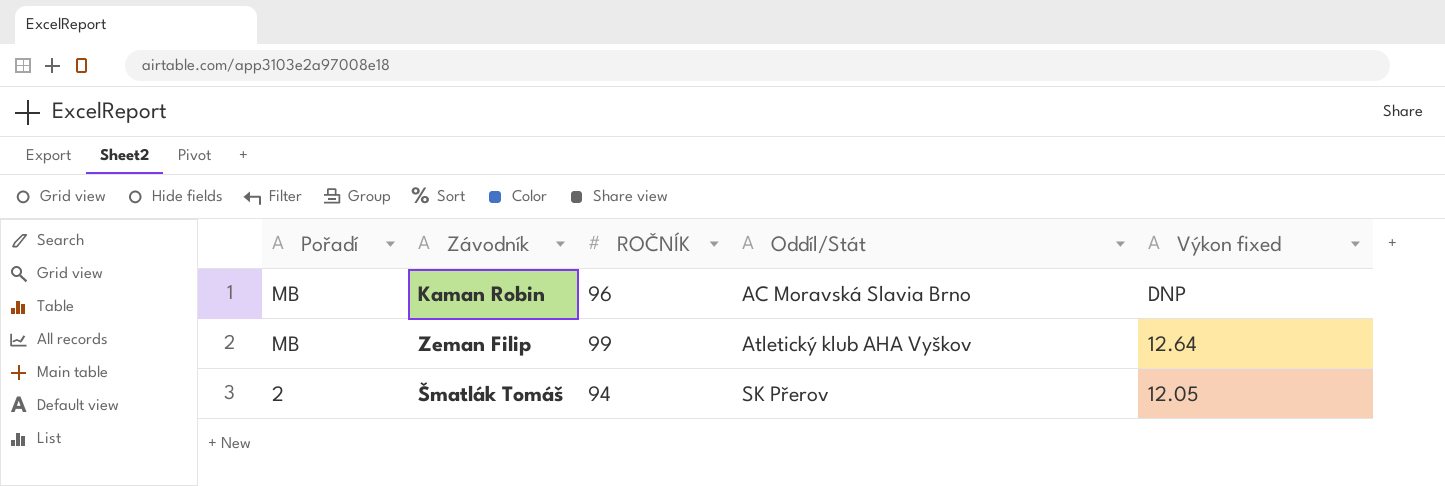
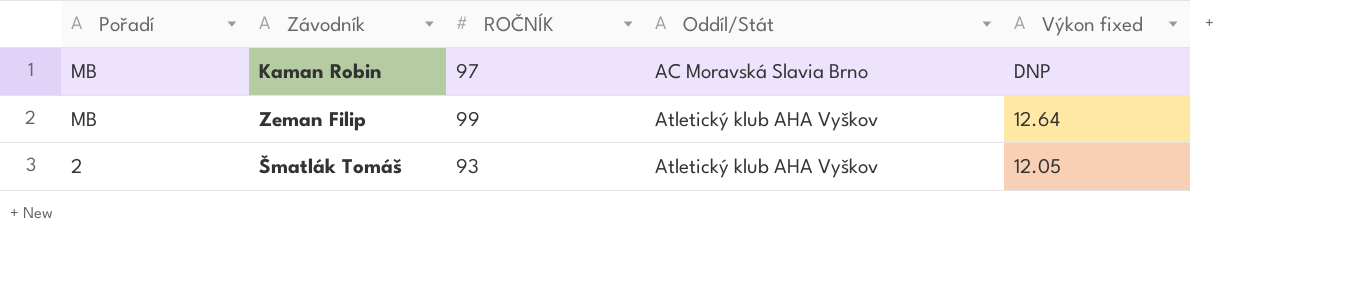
Kaman Robin | ROČNÍK: 96 -> 97
Šmatlák Tomáš | ROČNÍK: 94 -> 93
Šmatlák Tomáš | Oddíl/Stát: SK Přerov -> Atletický klub AHA Vyškov

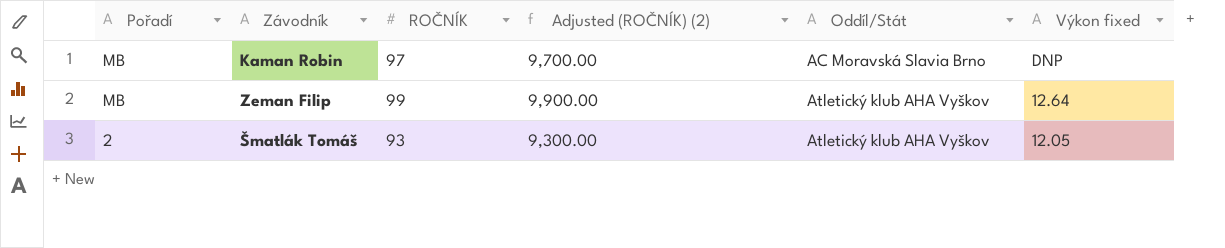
column Adjusted (ROČNÍK) (2) | formula: none -> [ROČNÍK] * 100

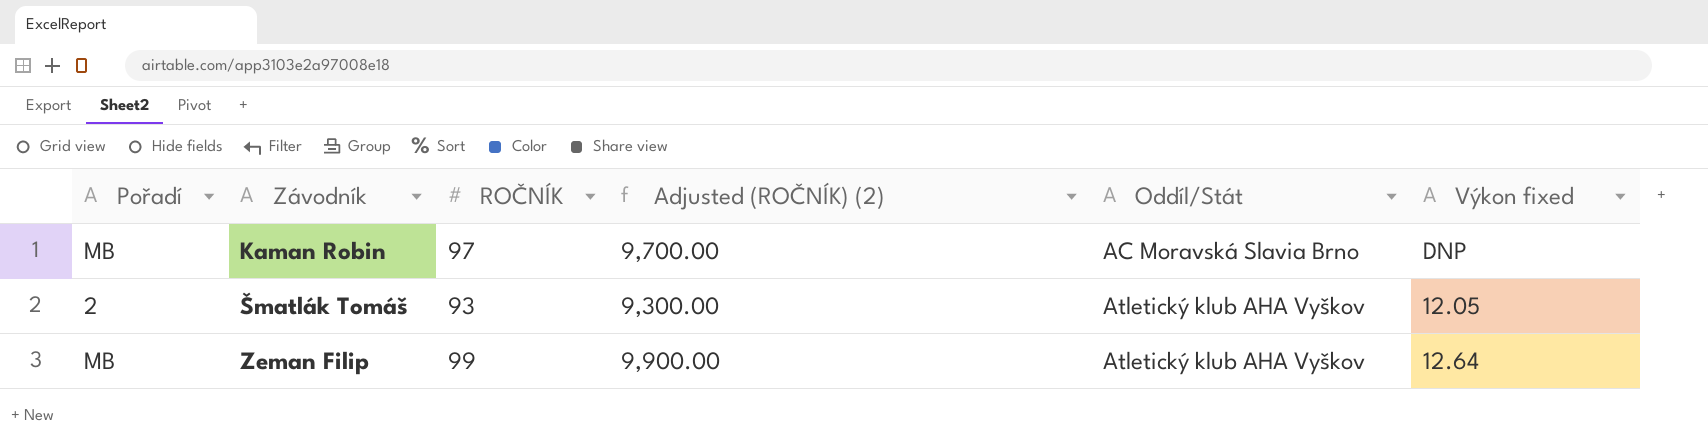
row order: Pořadí descending -> Závodník ascending

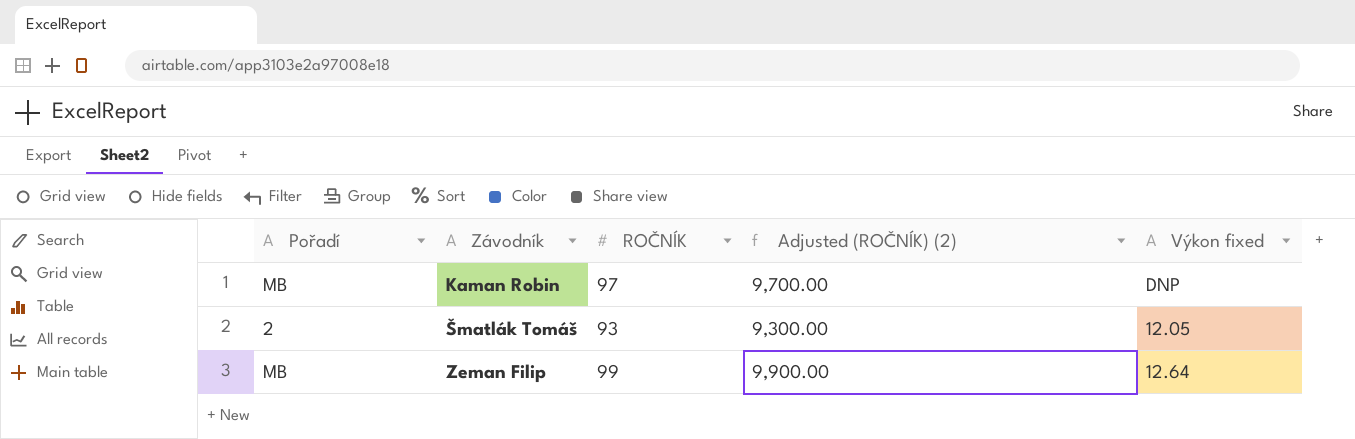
column Oddíl/Stát | position: 5 -> none

